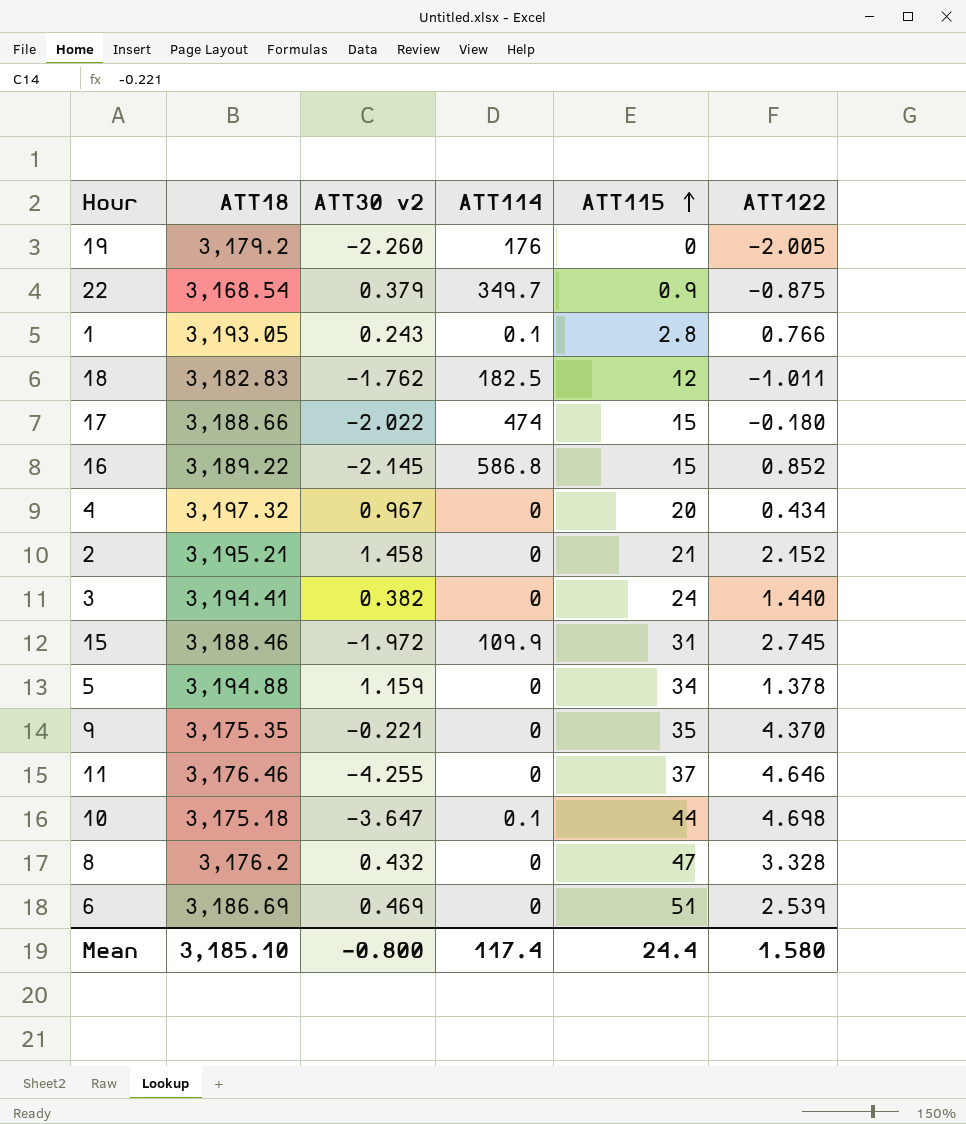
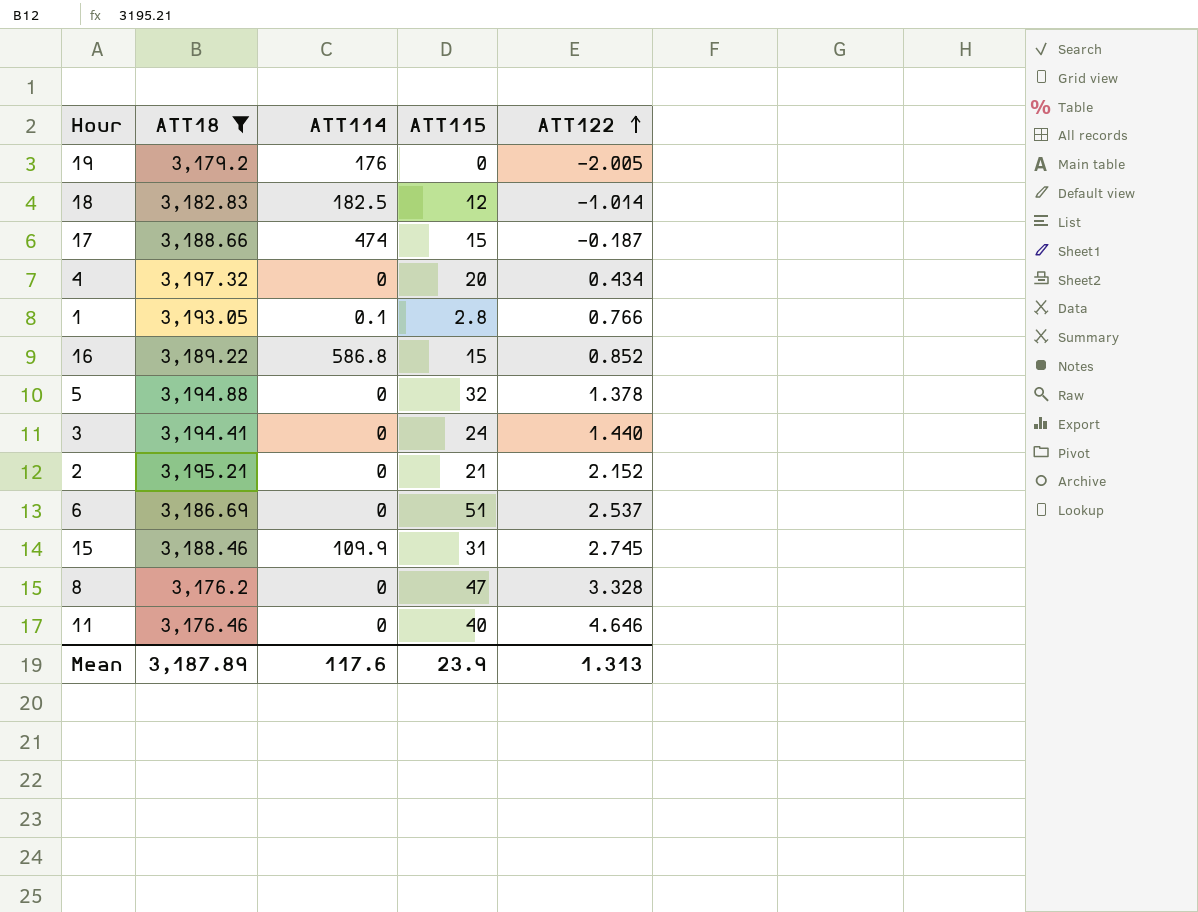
filter: none -> ATT18 >= 3,176.2
row order: ATT115 ascending -> ATT122 ascending
column ATT30 v2 | position: 3 -> none
18 | ATT122: -1.011 -> -1.014
17 | ATT122: -0.180 -> -0.187
5 | ATT115: 34 -> 32
6 | ATT122: 2.539 -> 2.537
11 | ATT115: 37 -> 40
Mean | ATT18: 3,185.10 -> 3,187.89
Mean | ATT114: 117.4 -> 117.6
Mean | ATT115: 24.4 -> 23.9
Mean | ATT122: 1.580 -> 1.313

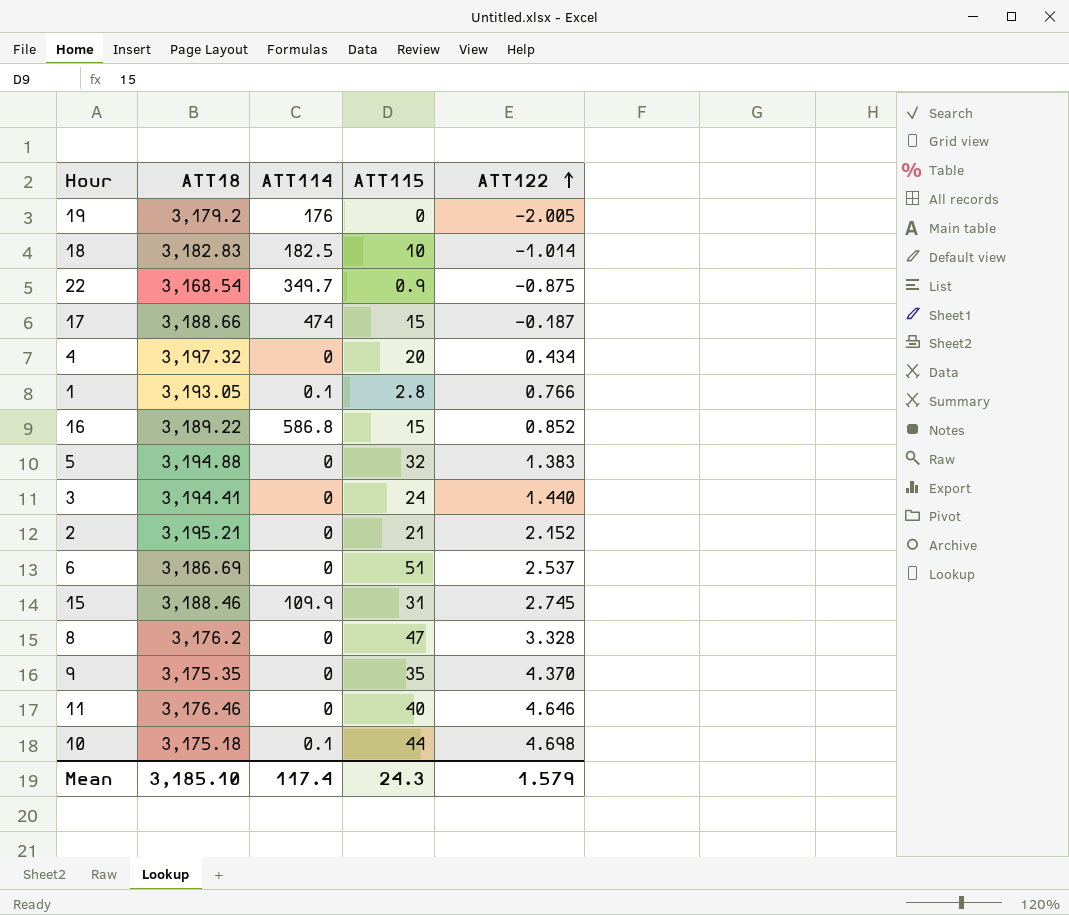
filter: ATT18 >= 3,176.2 -> none
18 | ATT115: 12 -> 10
5 | ATT122: 1.378 -> 1.383
Mean | ATT18: 3,187.89 -> 3,185.10
Mean | ATT114: 117.6 -> 117.4
Mean | ATT115: 23.9 -> 24.3
Mean | ATT122: 1.313 -> 1.579

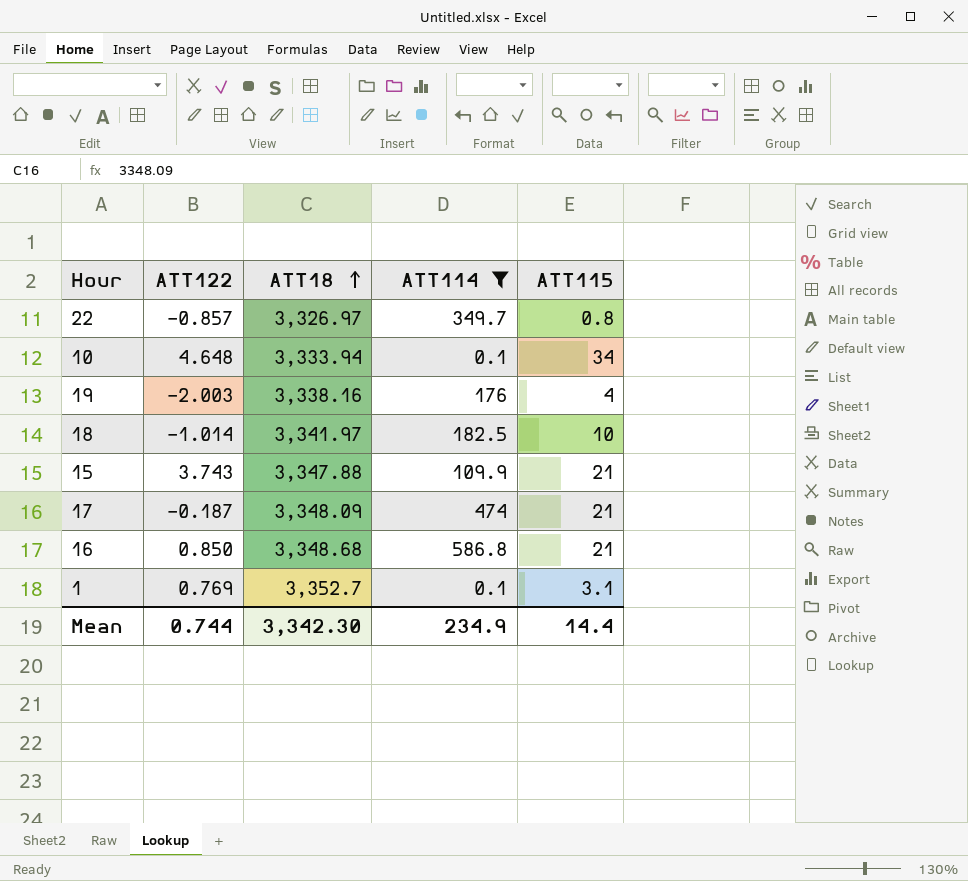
filter: none -> ATT114 != 0
row order: ATT122 ascending -> ATT18 ascending
column ATT122 | position: 5 -> 2
22 | ATT122: -0.875 -> -0.857
22 | ATT18: 3,168.54 -> 3,326.97
22 | ATT115: 0.9 -> 0.8
10 | ATT122: 4.698 -> 4.648
10 | ATT18: 3,175.18 -> 3,333.94
10 | ATT115: 44 -> 34
19 | ATT122: -2.005 -> -2.003
19 | ATT18: 3,179.2 -> 3,338.16
19 | ATT115: 0 -> 4
18 | ATT18: 3,182.83 -> 3,341.97
15 | ATT122: 2.745 -> 3.743
15 | ATT18: 3,188.46 -> 3,347.88
15 | ATT115: 31 -> 21
17 | ATT18: 3,188.66 -> 3,348.09
17 | ATT115: 15 -> 21
16 | ATT122: 0.852 -> 0.850
16 | ATT18: 3,189.22 -> 3,348.68
16 | ATT115: 15 -> 21
1 | ATT122: 0.766 -> 0.769
1 | ATT18: 3,193.05 -> 3,352.7
1 | ATT115: 2.8 -> 3.1
Mean | ATT122: 1.579 -> 0.744
Mean | ATT18: 3,185.10 -> 3,342.30
Mean | ATT114: 117.4 -> 234.9
Mean | ATT115: 24.3 -> 14.4

